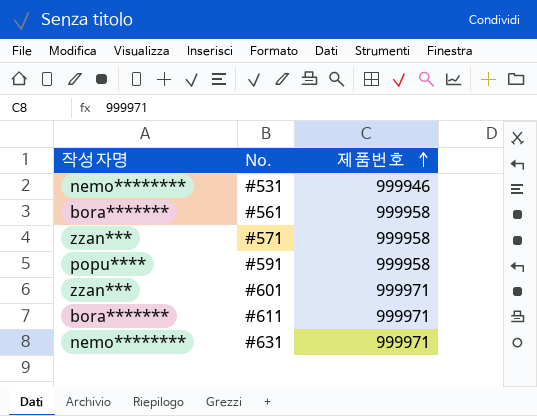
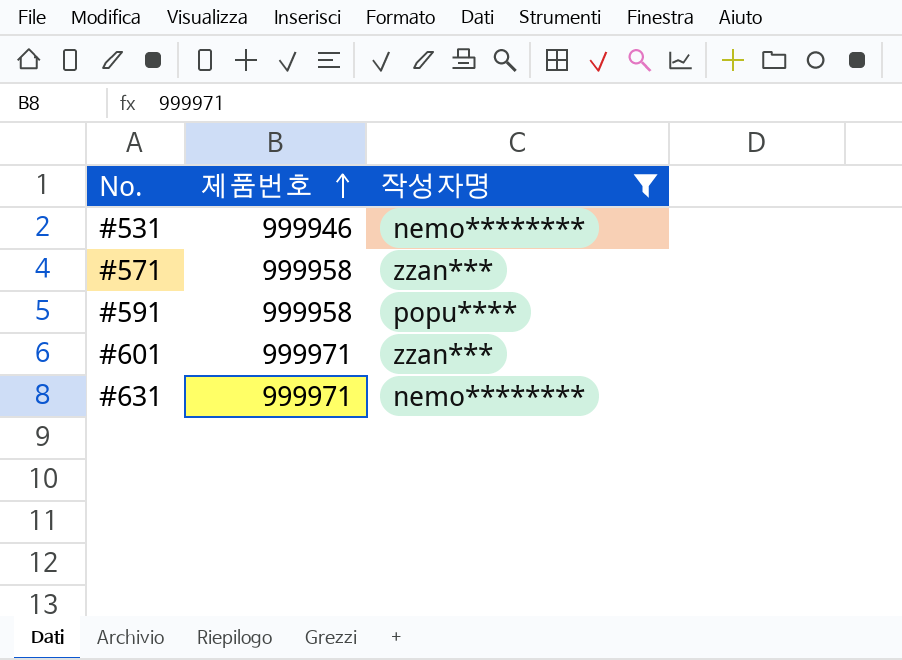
filter: none -> 작성자명 != bora*******
column 작성자명 | position: 1 -> 3

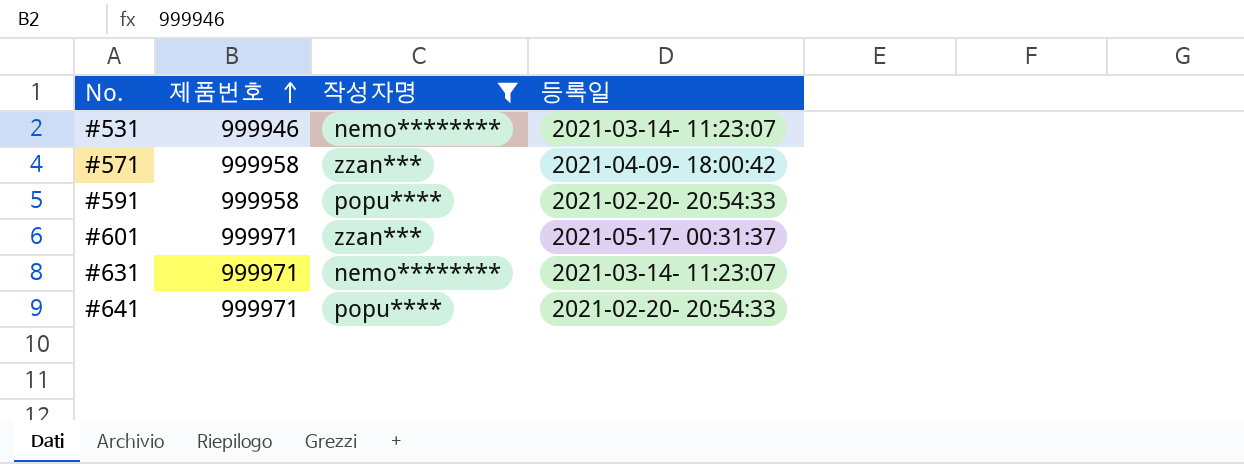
column 등록일 | position: none -> 4
row #641: none -> 999971 | popu**** | 2021-02-20- 20:54:33

